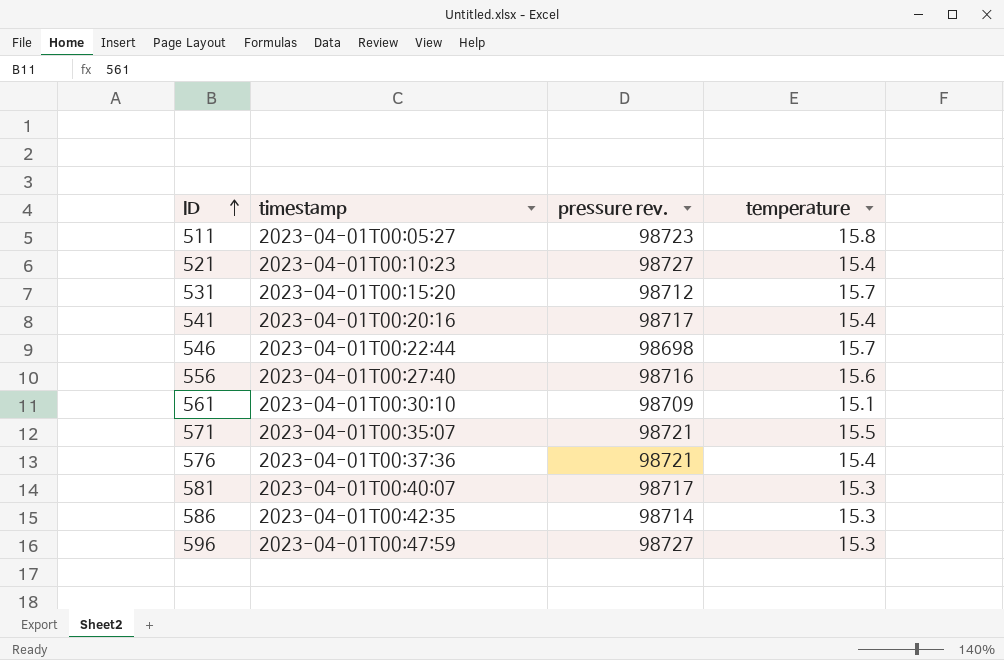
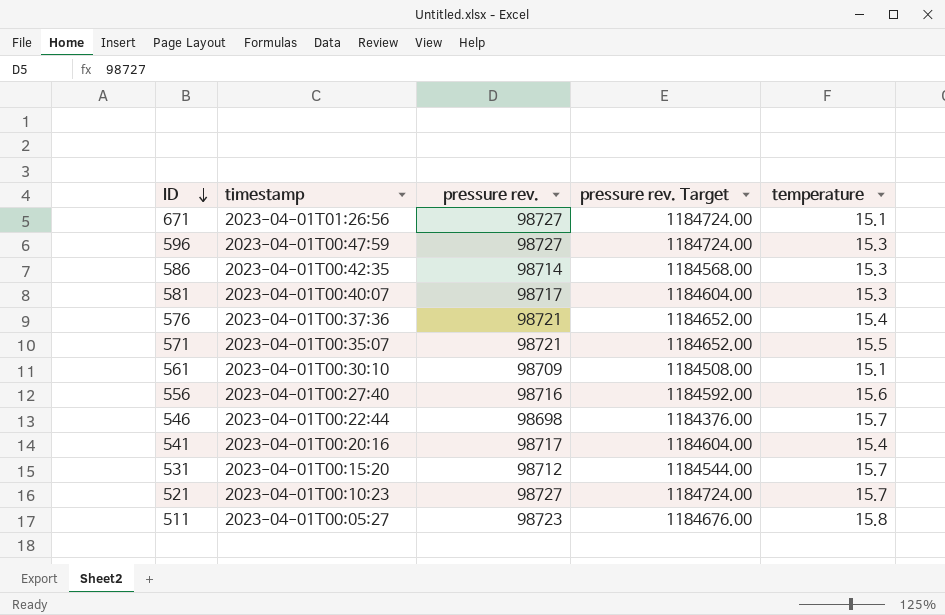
row order: ID ascending -> ID descending
column pressure rev. Target | formula: none -> [pressure rev.] * 12
row 671: none -> 2023-04-01T01:26:56 | 98727 | 1184724.00 | 15.1
521 | temperature: 15.4 -> 15.7

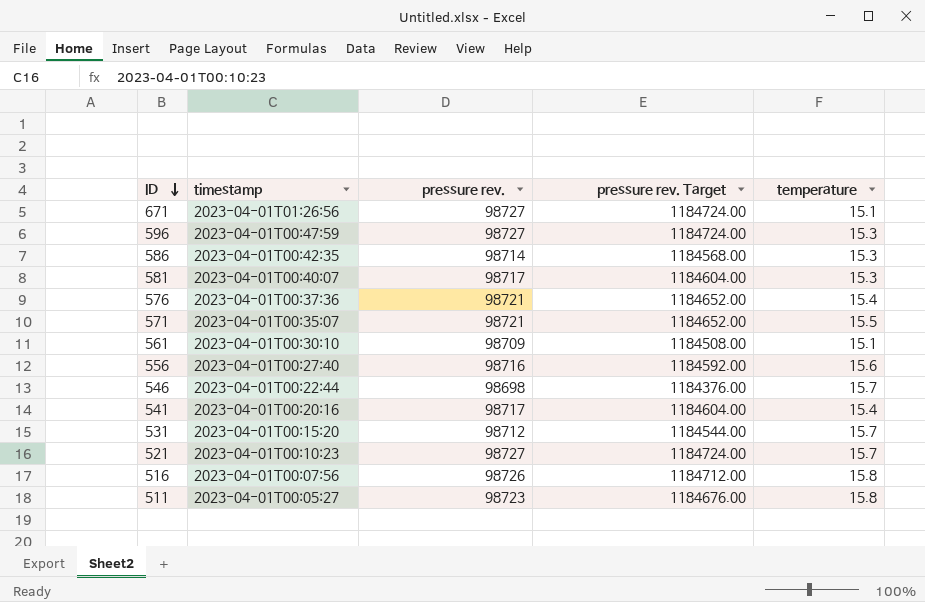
row 516: none -> 2023-04-01T00:07:56 | 98726 | 1184712.00 | 15.8

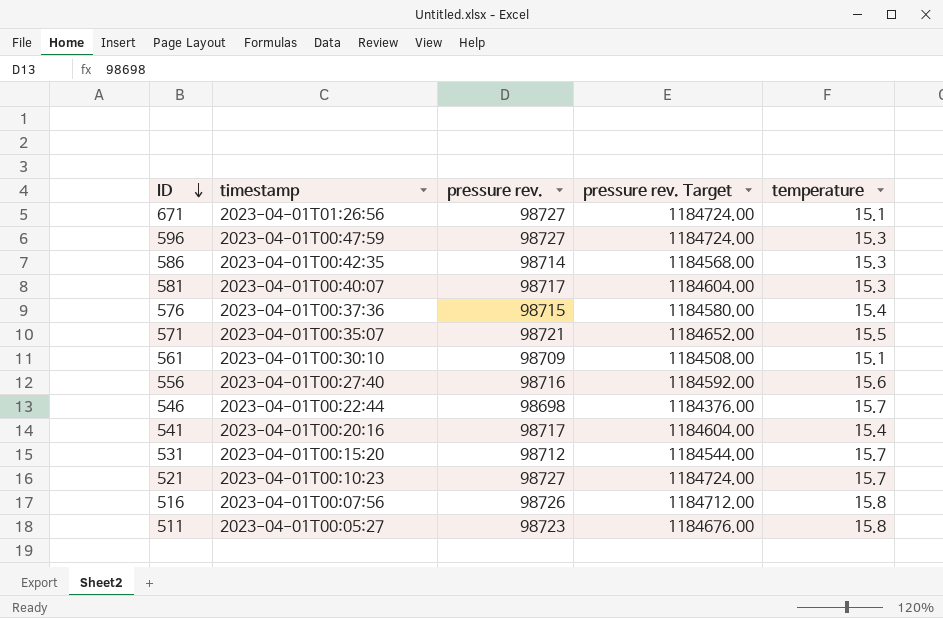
576 | pressure rev.: 98721 -> 98715
576 | pressure rev. Target: 1184652.00 -> 1184580.00

